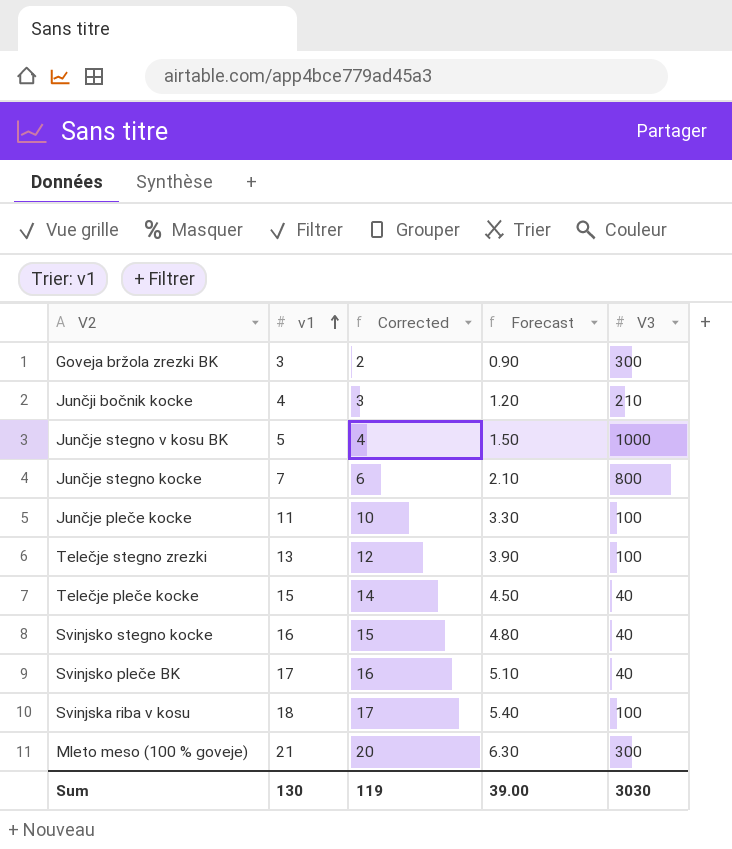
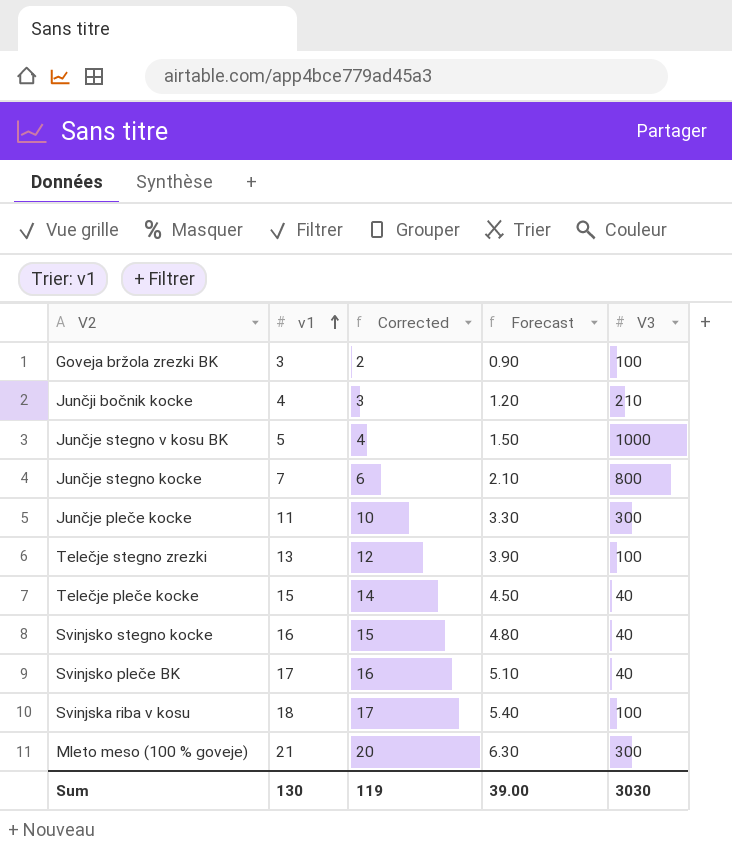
Goveja bržola zrezki BK | V3: 300 -> 100
Junčje pleče kocke | V3: 100 -> 300

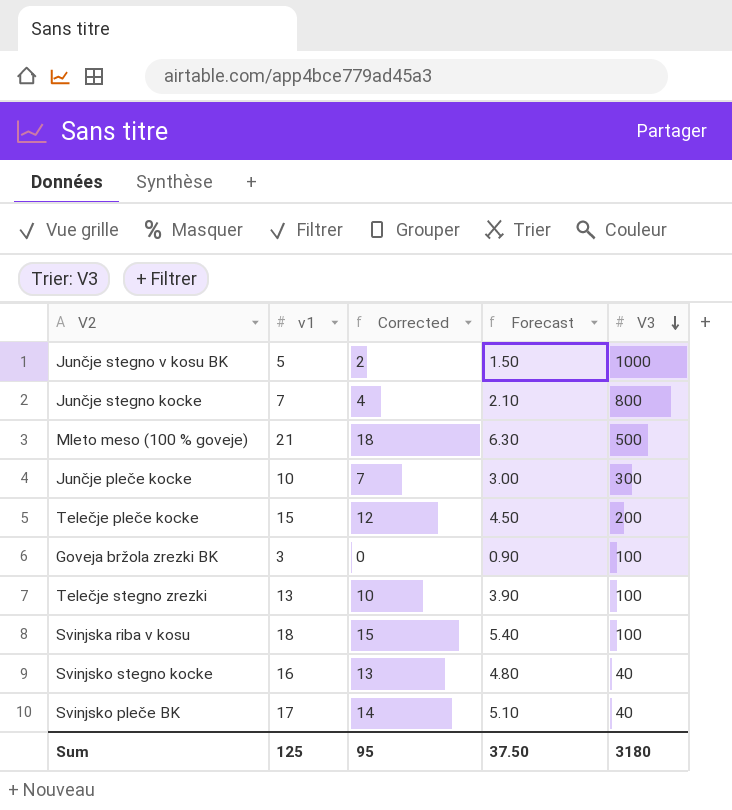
row order: v1 ascending -> V3 descending
column Corrected | formula: [v1] - 1 -> [v1] - 3
row Junčji bočnik kocke: 4 | 3 | 1.20 | 210 -> none
Mleto meso (100 % goveje) | V3: 300 -> 500
Junčje pleče kocke | v1: 11 -> 10
Junčje pleče kocke | Forecast: 3.30 -> 3.00
Telečje pleče kocke | V3: 40 -> 200
Sum | v1: 130 -> 125
Sum | Corrected: 119 -> 95
Sum | Forecast: 39.00 -> 37.50
Sum | V3: 3030 -> 3180

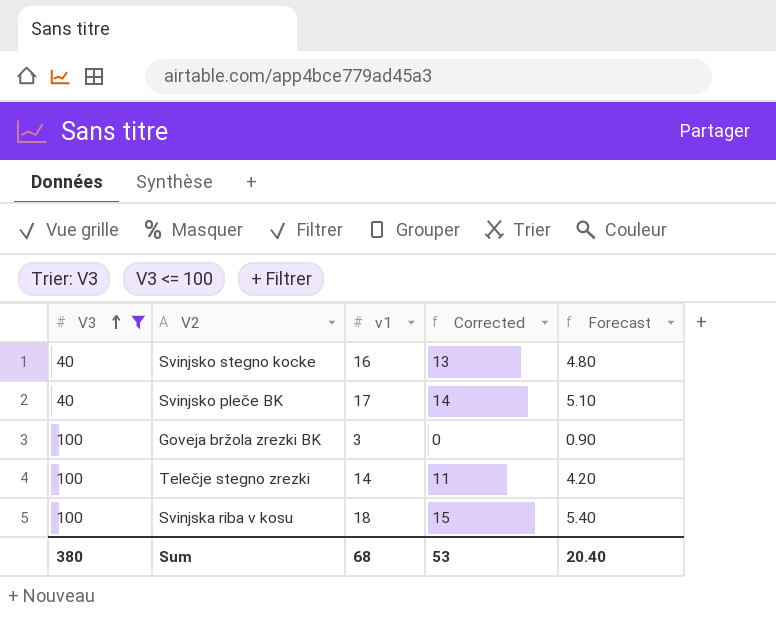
filter: none -> V3 <= 100
row order: V3 descending -> V3 ascending
column V3 | position: 5 -> 1
Telečje stegno zrezki | v1: 13 -> 14
Telečje stegno zrezki | Corrected: 10 -> 11
Telečje stegno zrezki | Forecast: 3.90 -> 4.20
Sum | V3: 3180 -> 380
Sum | v1: 125 -> 68
Sum | Corrected: 95 -> 53
Sum | Forecast: 37.50 -> 20.40

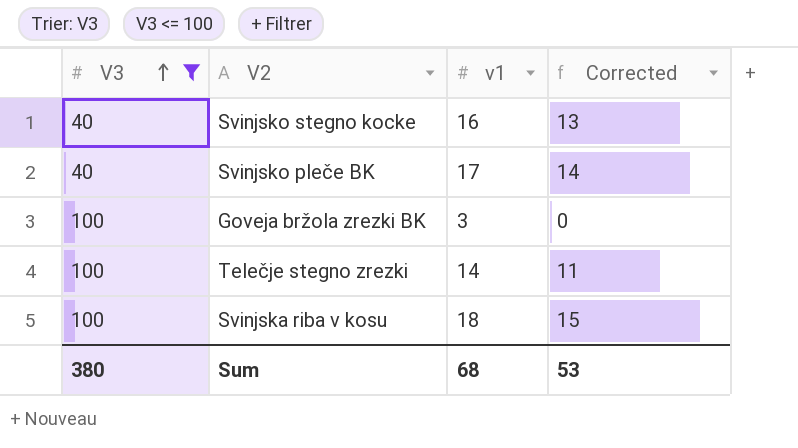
column Forecast | formula: [v1] * 0.3 -> none

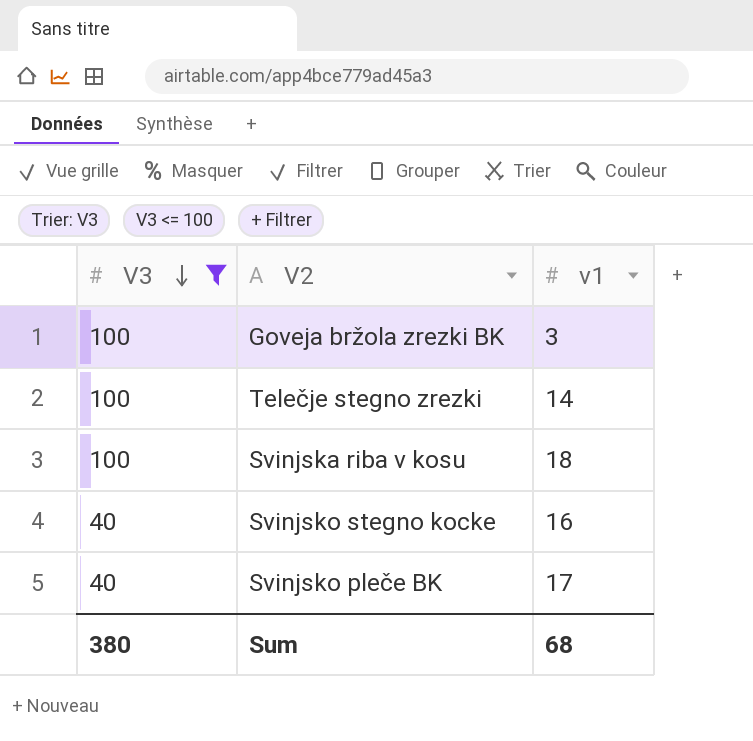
row order: V3 ascending -> V3 descending
column Corrected | formula: [v1] - 3 -> none

